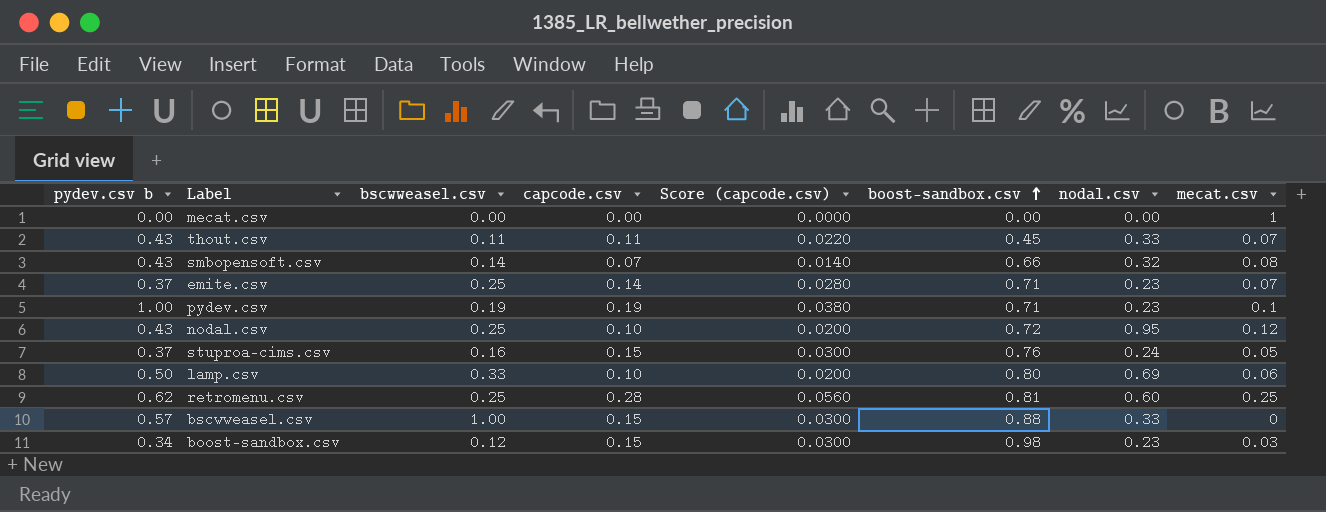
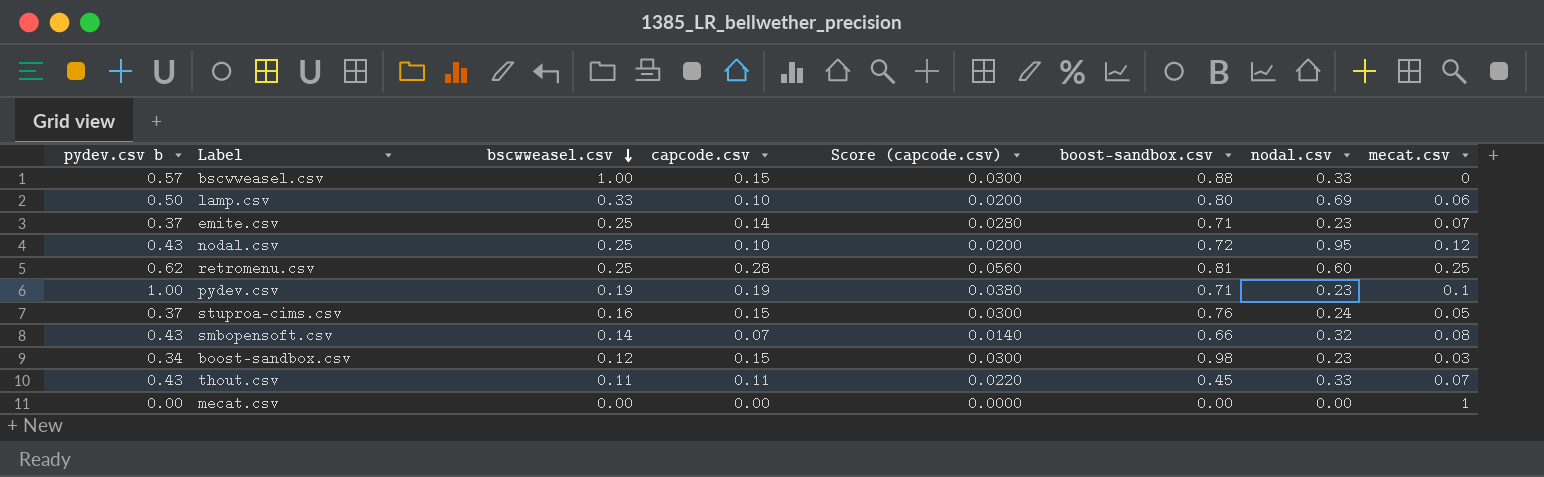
row order: boost-sandbox.csv ascending -> bscwweasel.csv descending

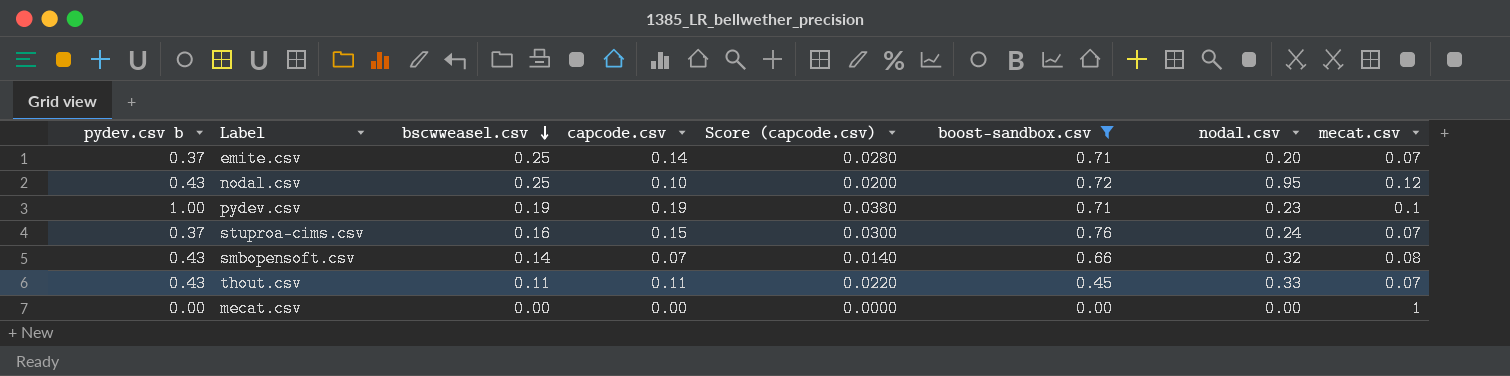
filter: none -> boost-sandbox.csv <= 0.76
emite.csv | nodal.csv: 0.23 -> 0.20
stuproa-cims.csv | mecat.csv: 0.05 -> 0.07

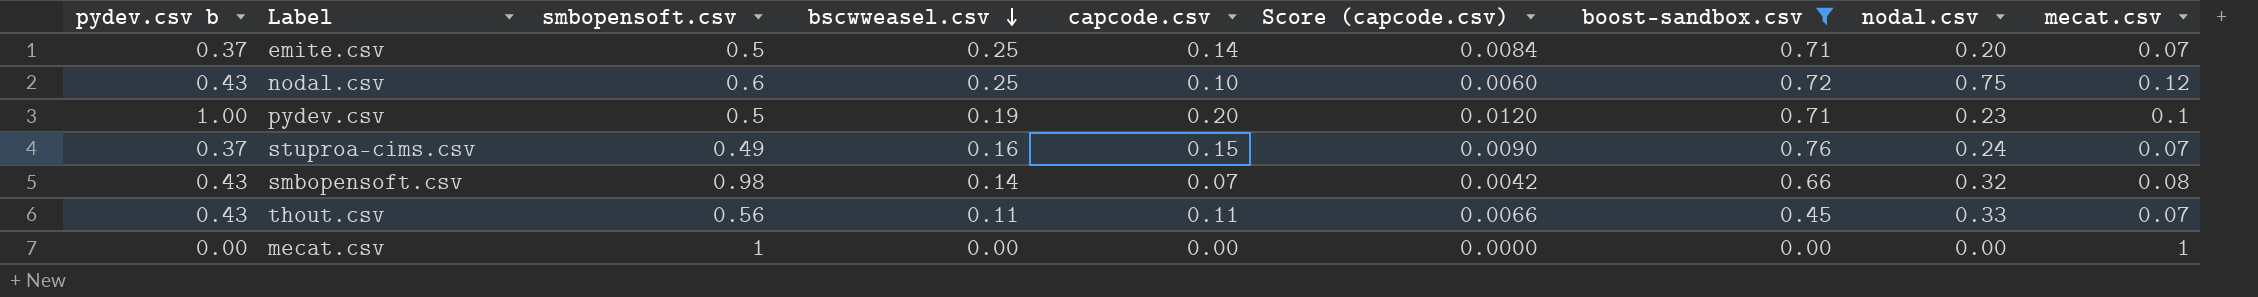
column smbopensoft.csv | position: none -> 3
column Score (capcode.csv) | formula: [capcode.csv] * 0.2 -> [capcode.csv] * 0.06
nodal.csv | nodal.csv: 0.95 -> 0.75
pydev.csv | capcode.csv: 0.19 -> 0.20

